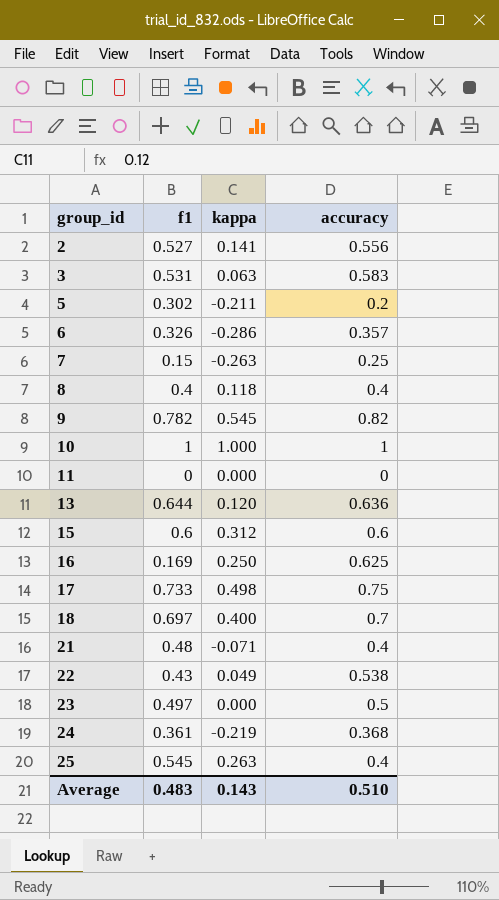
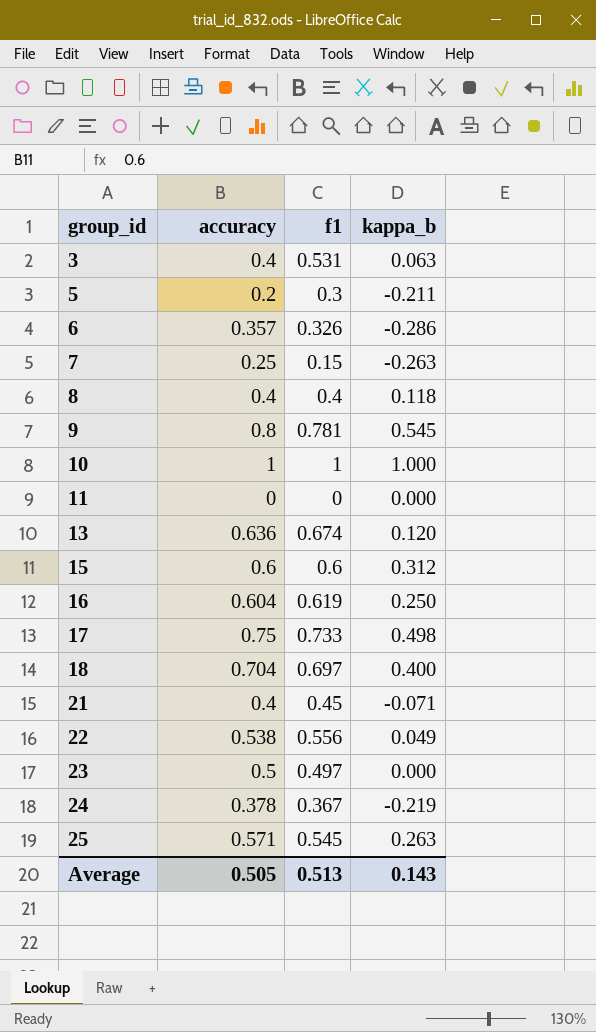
column accuracy | position: 4 -> 2
column name: kappa -> kappa_b
row 2: 0.527 | 0.141 | 0.556 -> none
3 | accuracy: 0.583 -> 0.4
5 | f1: 0.302 -> 0.3
9 | accuracy: 0.82 -> 0.8
9 | f1: 0.782 -> 0.781
13 | f1: 0.644 -> 0.674
16 | accuracy: 0.625 -> 0.604
16 | f1: 0.169 -> 0.619
18 | accuracy: 0.7 -> 0.704
21 | f1: 0.48 -> 0.45
22 | f1: 0.43 -> 0.556
24 | accuracy: 0.368 -> 0.378
24 | f1: 0.361 -> 0.367
25 | accuracy: 0.4 -> 0.571
Average | accuracy: 0.510 -> 0.505
Average | f1: 0.483 -> 0.513

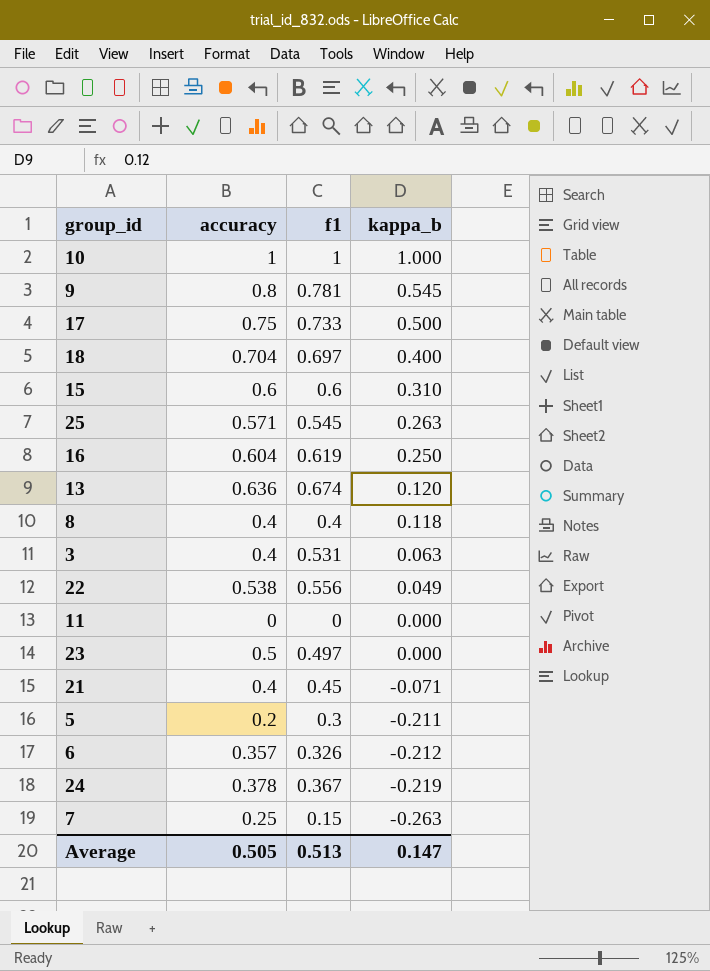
row order: group_id ascending -> kappa_b descending
17 | kappa_b: 0.498 -> 0.500
15 | kappa_b: 0.312 -> 0.310
6 | kappa_b: -0.286 -> -0.212
Average | kappa_b: 0.143 -> 0.147

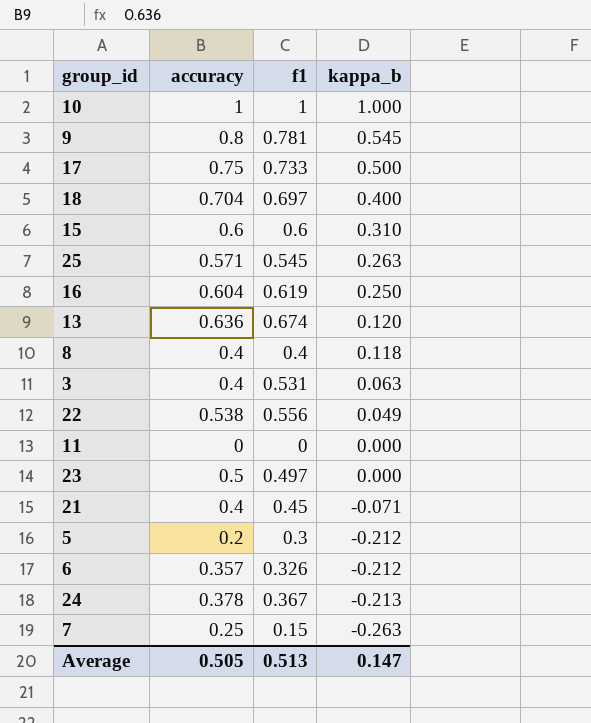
5 | kappa_b: -0.211 -> -0.212
24 | kappa_b: -0.219 -> -0.213

